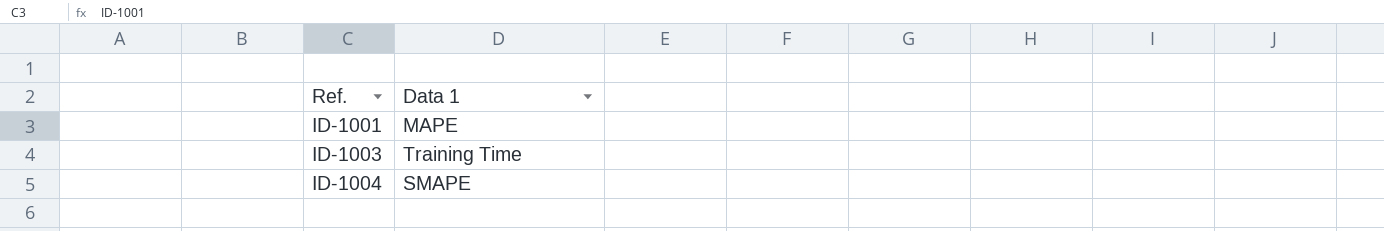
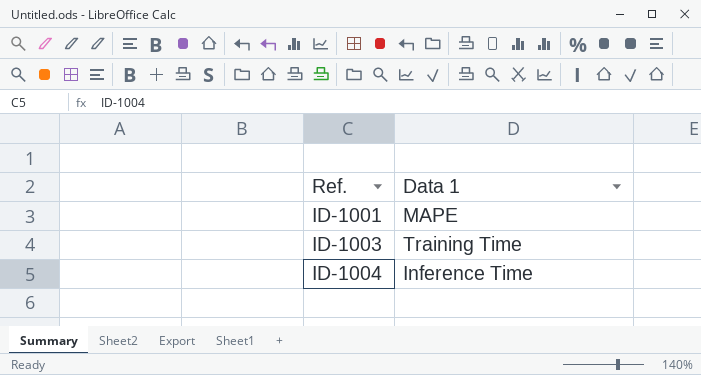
ID-1004 | Data 1: SMAPE -> Inference Time

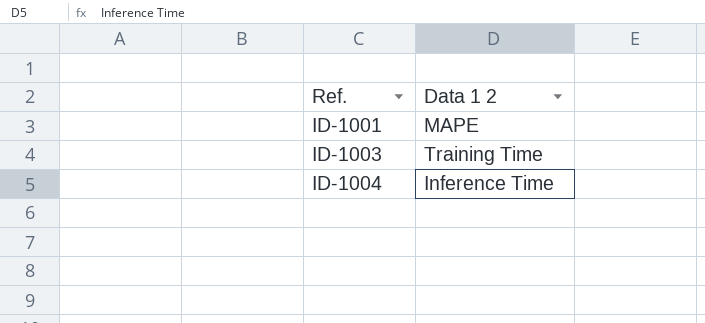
column name: Data 1 -> Data 1 2

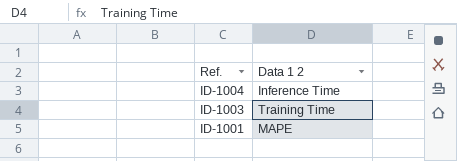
row order: Ref. ascending -> Ref. descending

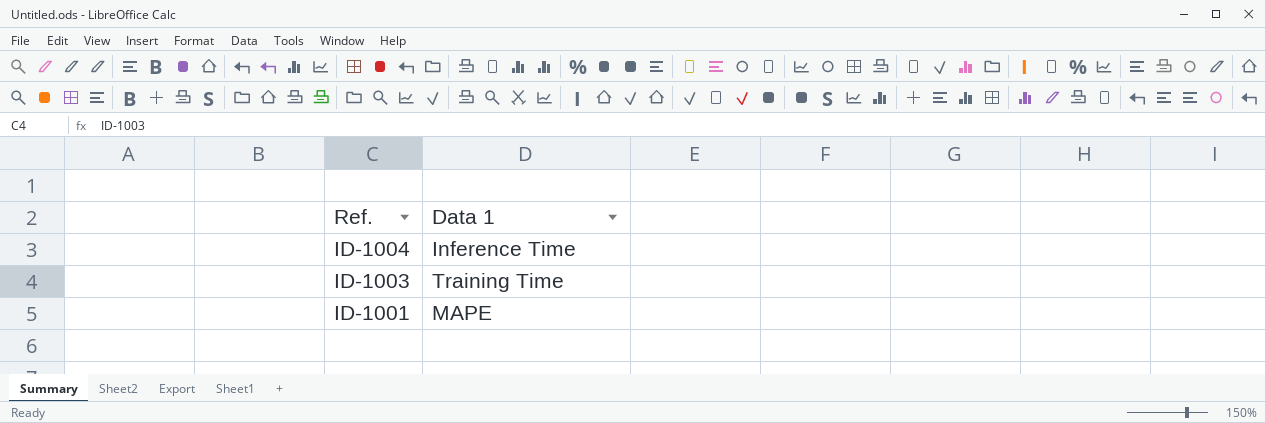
column name: Data 1 2 -> Data 1

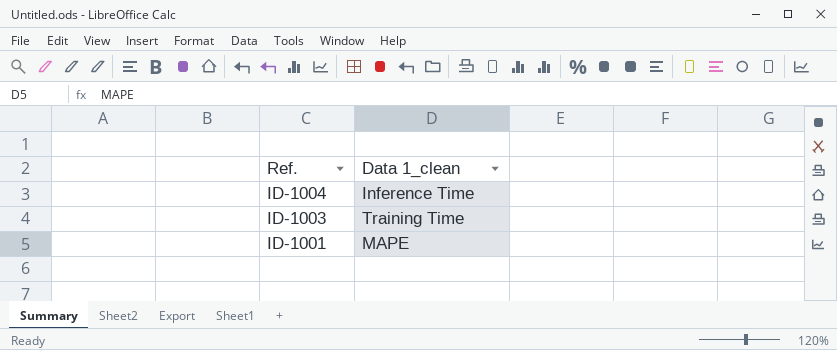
column name: Data 1 -> Data 1_clean

